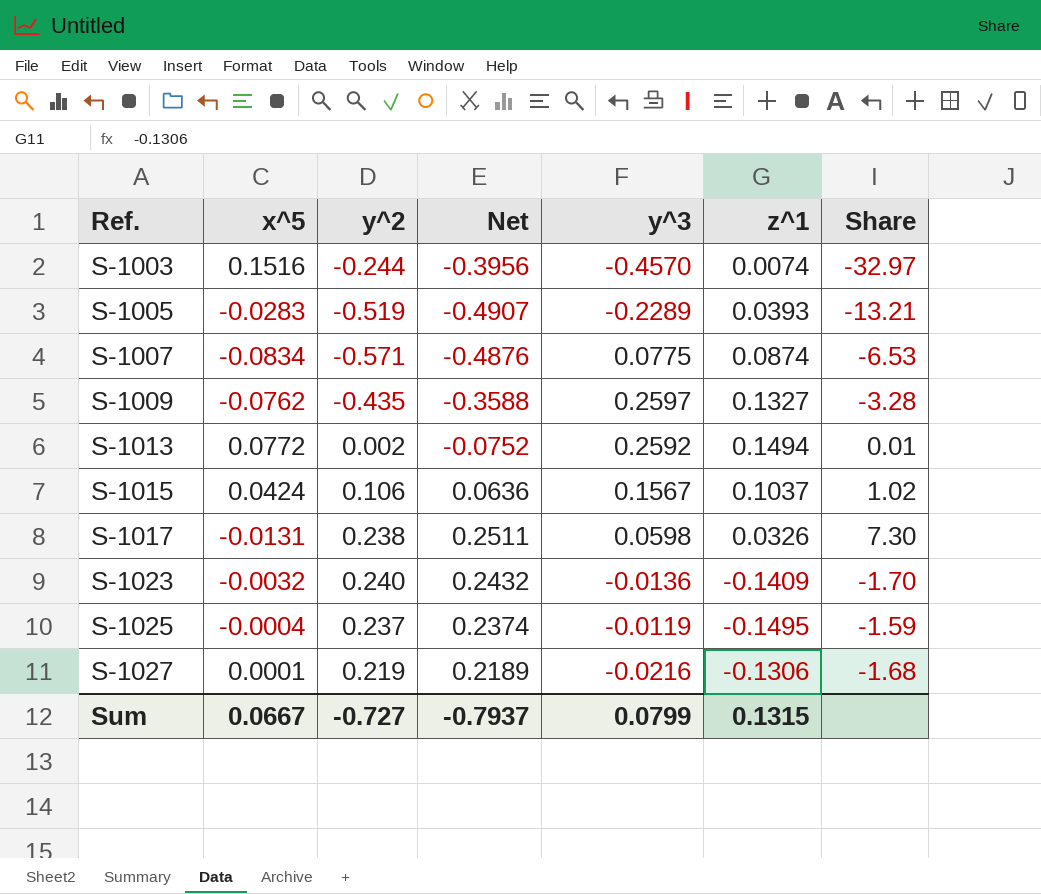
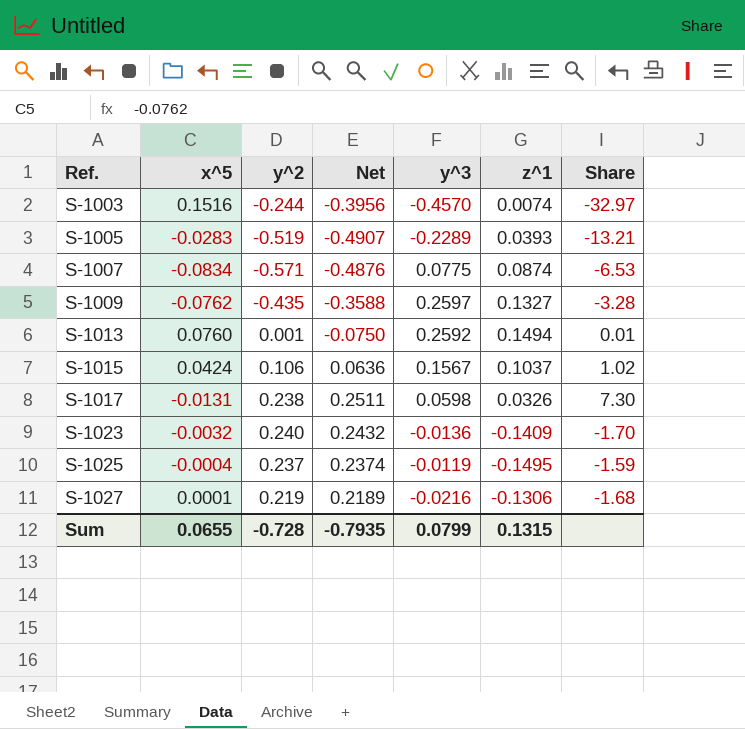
S-1013 | x^5: 0.0772 -> 0.0760
S-1013 | y^2: 0.002 -> 0.001
S-1013 | Net: -0.0752 -> -0.0750
Sum | x^5: 0.0667 -> 0.0655
Sum | y^2: -0.727 -> -0.728
Sum | Net: -0.7937 -> -0.7935

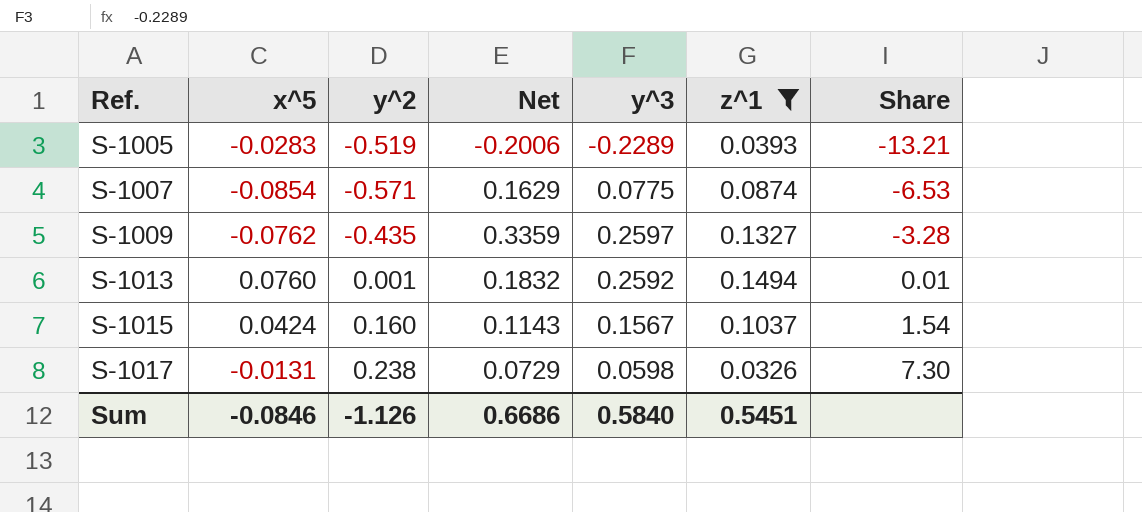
filter: none -> z^1 >= 0.0326
column Net | formula: [y^2] - [x^5] -> [y^3] - [x^5]
S-1007 | x^5: -0.0834 -> -0.0854
S-1015 | y^2: 0.106 -> 0.160
S-1015 | Share: 1.02 -> 1.54
Sum | x^5: 0.0655 -> -0.0846
Sum | y^2: -0.728 -> -1.126
Sum | Net: -0.7935 -> 0.6686
Sum | y^3: 0.0799 -> 0.5840
Sum | z^1: 0.1315 -> 0.5451

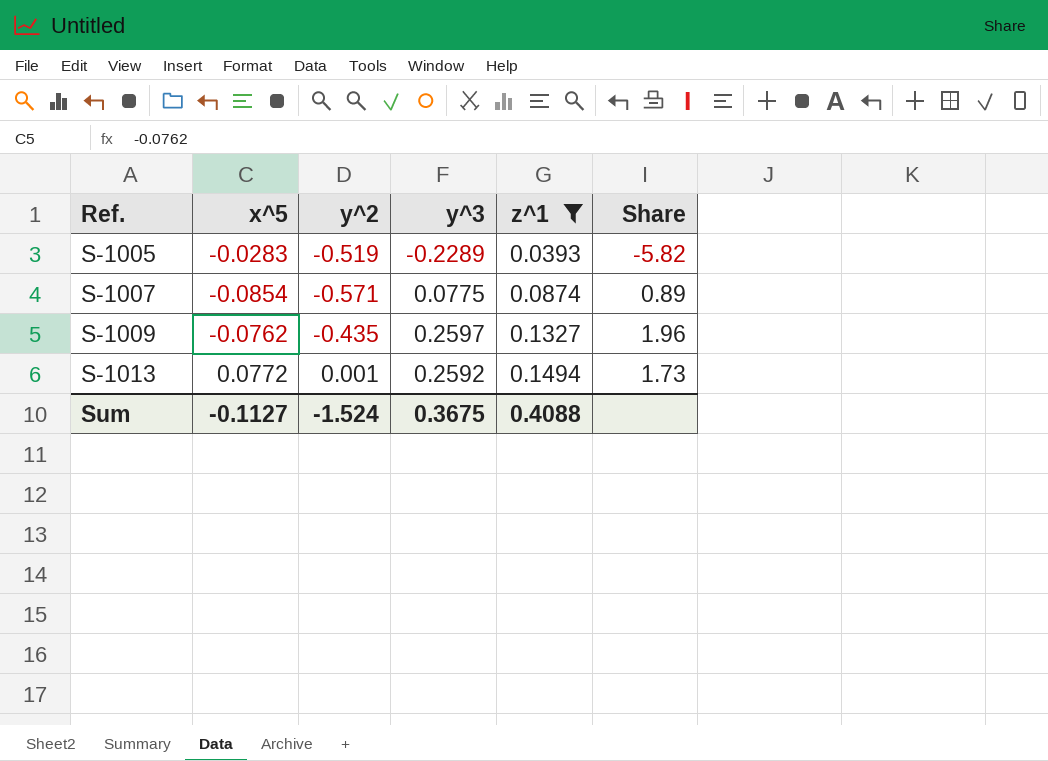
column Net | formula: [y^3] - [x^5] -> none
column Share | formula: [y^2] / [z^1] -> [y^3] / [z^1]
row S-1015: 0.0424 | 0.160 | 0.1143 | 0.1567 | 0.1037 | 1.54 -> none
row S-1017: -0.0131 | 0.238 | 0.0729 | 0.0598 | 0.0326 | 7.30 -> none
S-1013 | x^5: 0.0760 -> 0.0772
Sum | x^5: -0.0846 -> -0.1127
Sum | y^2: -1.126 -> -1.524
Sum | y^3: 0.5840 -> 0.3675
Sum | z^1: 0.5451 -> 0.4088

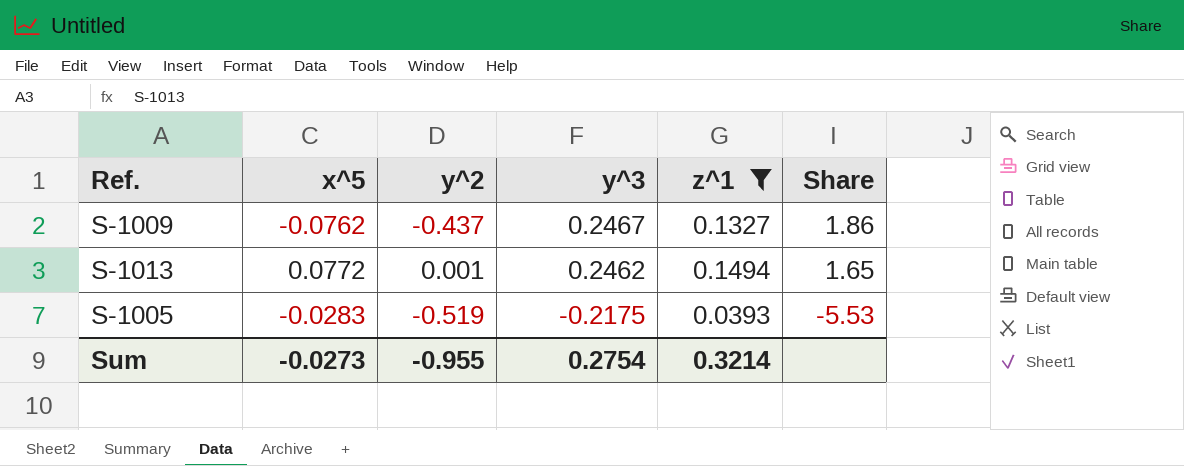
row order: Ref. ascending -> y^3 descending
row S-1007: -0.0854 | -0.571 | 0.0775 | 0.0874 | 0.89 -> none
S-1009 | y^2: -0.435 -> -0.437
S-1009 | y^3: 0.2597 -> 0.2467
S-1009 | Share: 1.96 -> 1.86
S-1013 | y^3: 0.2592 -> 0.2462
S-1013 | Share: 1.73 -> 1.65
S-1005 | y^3: -0.2289 -> -0.2175
S-1005 | Share: -5.82 -> -5.53
Sum | x^5: -0.1127 -> -0.0273
Sum | y^2: -1.524 -> -0.955
Sum | y^3: 0.3675 -> 0.2754
Sum | z^1: 0.4088 -> 0.3214

